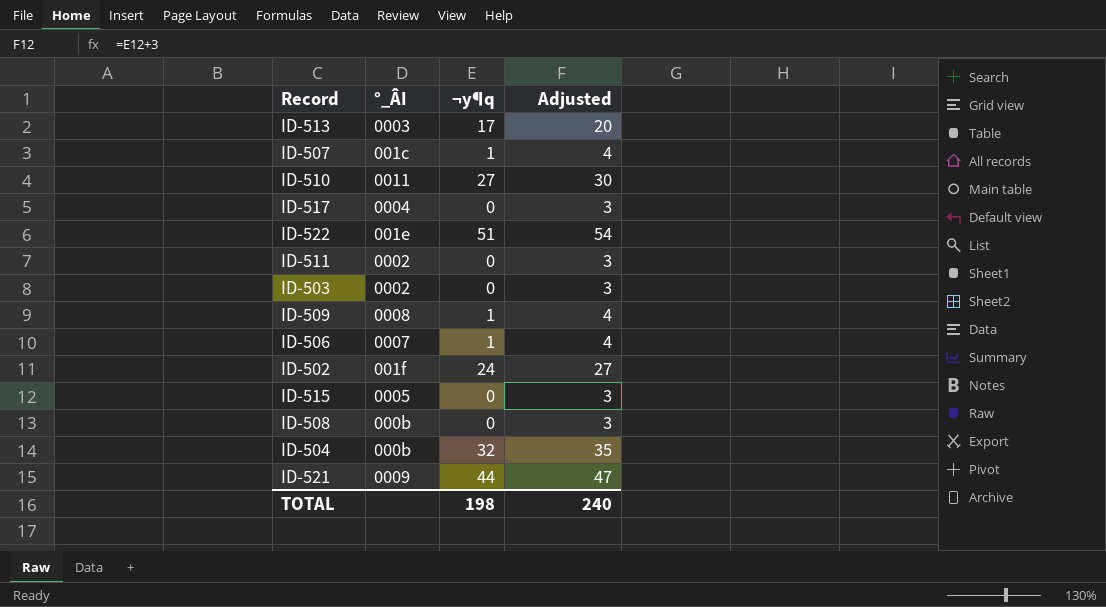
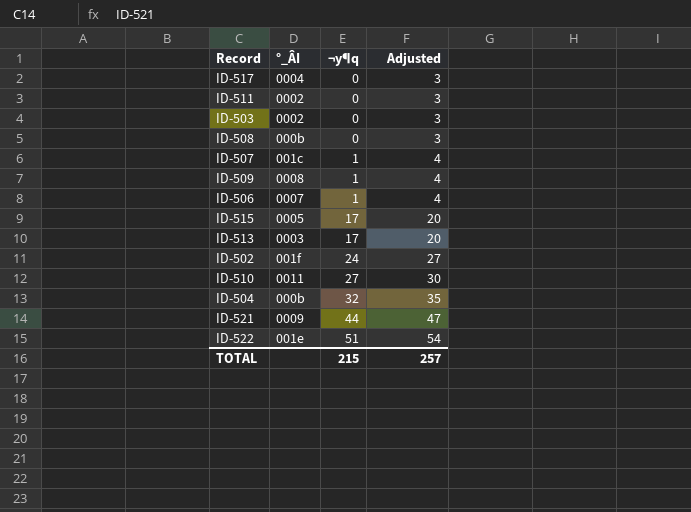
row order: none -> ¬y¶q ascending
ID-515 | ¬y¶q: 0 -> 17
ID-515 | Adjusted: 3 -> 20
TOTAL | ¬y¶q: 198 -> 215
TOTAL | Adjusted: 240 -> 257

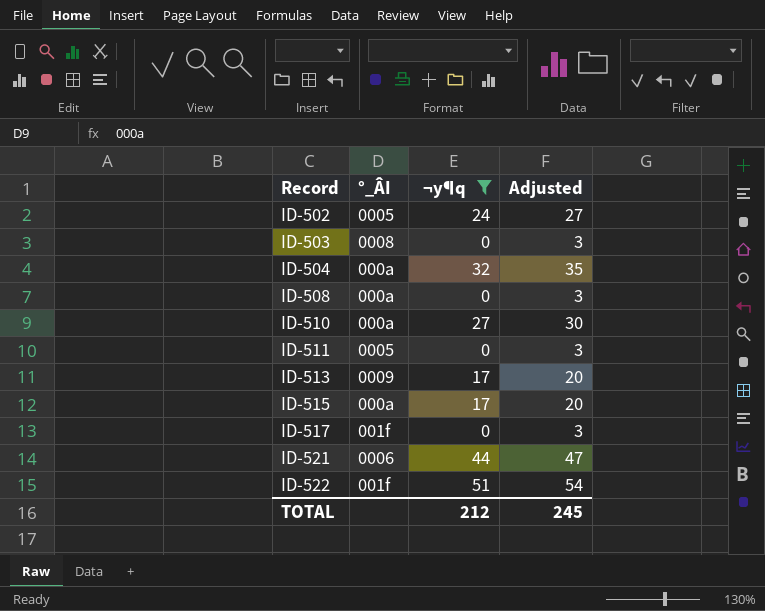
filter: none -> ¬y¶q != 1
row order: ¬y¶q ascending -> Record ascending
ID-502 | °_ÂI: 001f -> 0005
ID-503 | °_ÂI: 0002 -> 0008
ID-504 | °_ÂI: 000b -> 000a
ID-508 | °_ÂI: 000b -> 000a
ID-510 | °_ÂI: 0011 -> 000a
ID-511 | °_ÂI: 0002 -> 0005
ID-513 | °_ÂI: 0003 -> 0009
ID-515 | °_ÂI: 0005 -> 000a
ID-517 | °_ÂI: 0004 -> 001f
ID-521 | °_ÂI: 0009 -> 0006
ID-522 | °_ÂI: 001e -> 001f
TOTAL | ¬y¶q: 215 -> 212
TOTAL | Adjusted: 257 -> 245

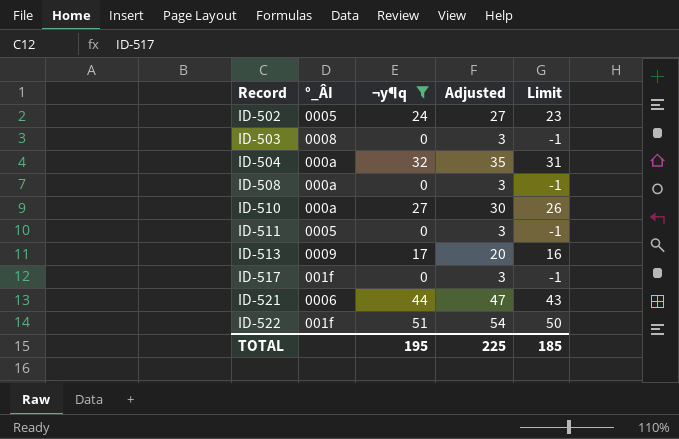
column Limit | formula: none -> [¬y¶q] - 1
row ID-515: 000a | 17 | 20 -> none
TOTAL | ¬y¶q: 212 -> 195
TOTAL | Adjusted: 245 -> 225

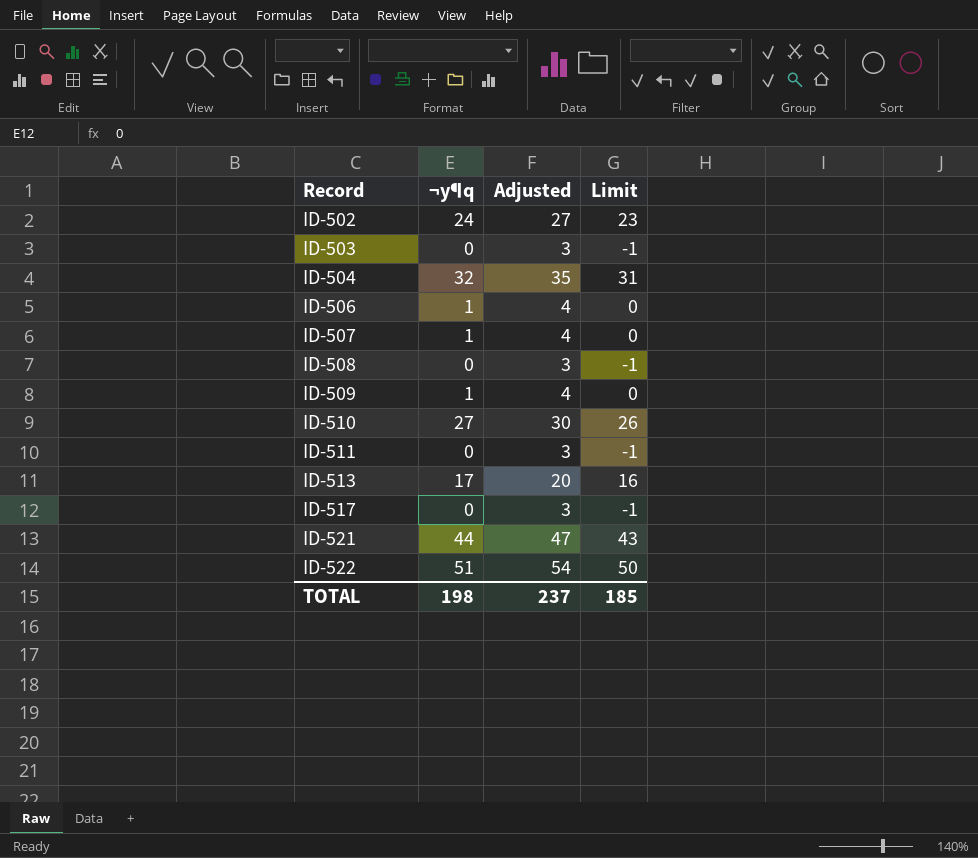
filter: ¬y¶q != 1 -> none
column °_ÂI | position: 2 -> none
TOTAL | ¬y¶q: 195 -> 198
TOTAL | Adjusted: 225 -> 237

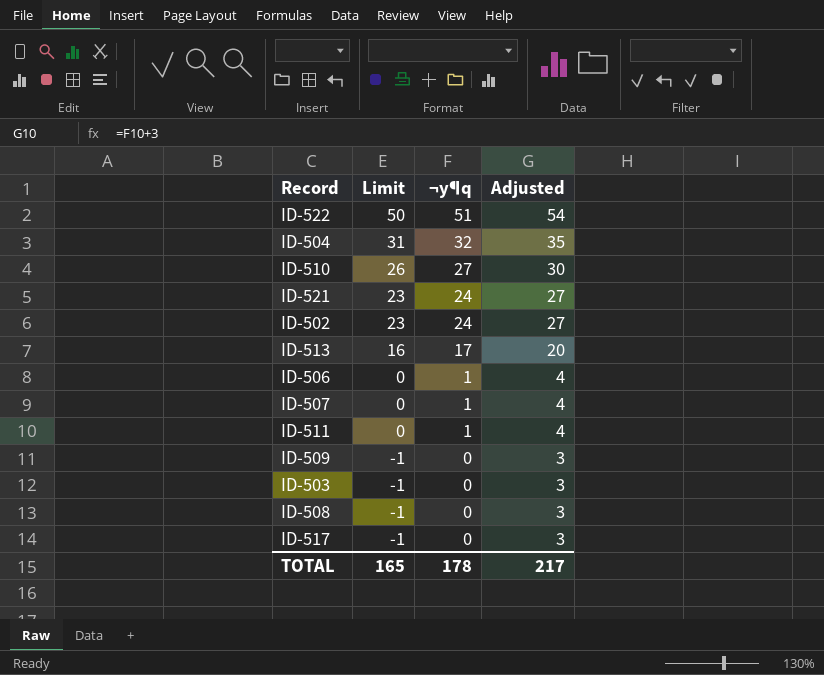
row order: Record ascending -> Limit descending
column Limit | position: 4 -> 2
ID-521 | Limit: 43 -> 23
ID-521 | ¬y¶q: 44 -> 24
ID-521 | Adjusted: 47 -> 27
ID-511 | Limit: -1 -> 0
ID-511 | ¬y¶q: 0 -> 1
ID-511 | Adjusted: 3 -> 4
ID-509 | Limit: 0 -> -1
ID-509 | ¬y¶q: 1 -> 0
ID-509 | Adjusted: 4 -> 3
TOTAL | Limit: 185 -> 165
TOTAL | ¬y¶q: 198 -> 178
TOTAL | Adjusted: 237 -> 217

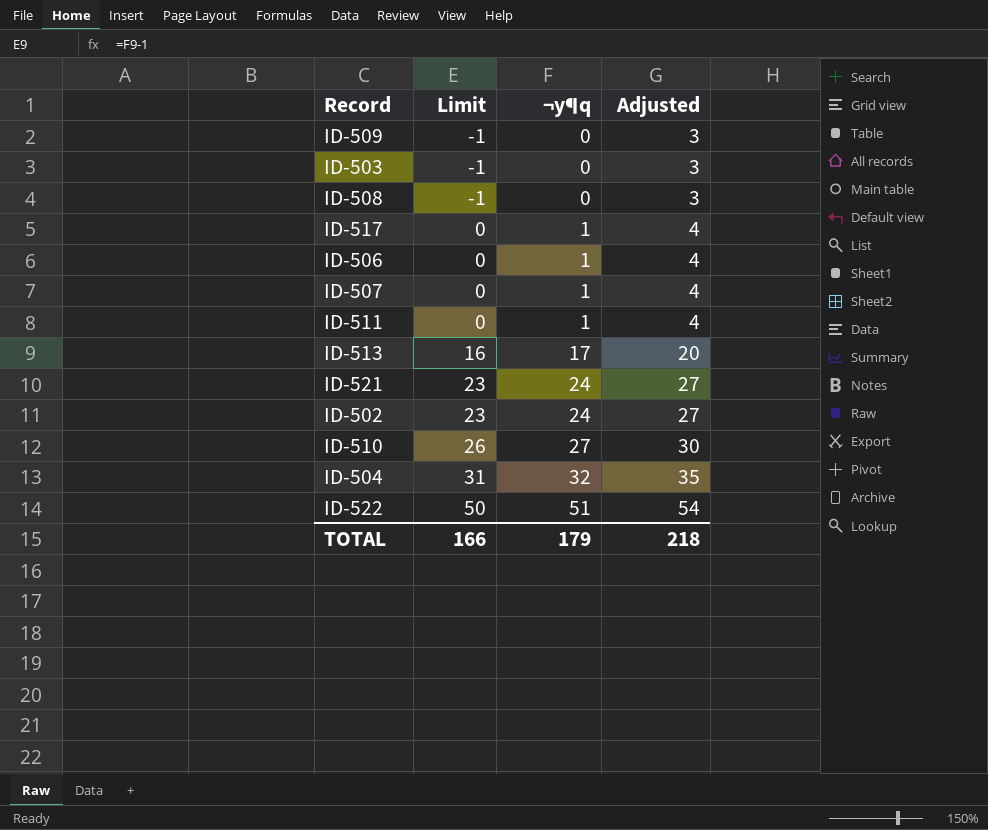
row order: Limit descending -> Limit ascending
ID-517 | Limit: -1 -> 0
ID-517 | ¬y¶q: 0 -> 1
ID-517 | Adjusted: 3 -> 4
TOTAL | Limit: 165 -> 166
TOTAL | ¬y¶q: 178 -> 179
TOTAL | Adjusted: 217 -> 218

